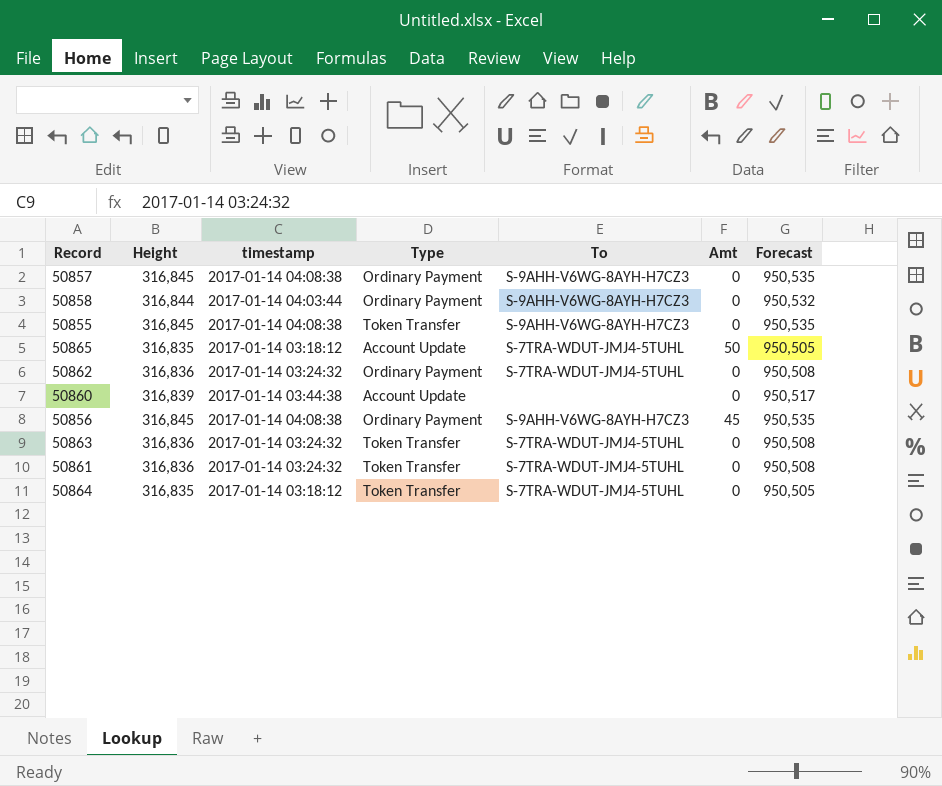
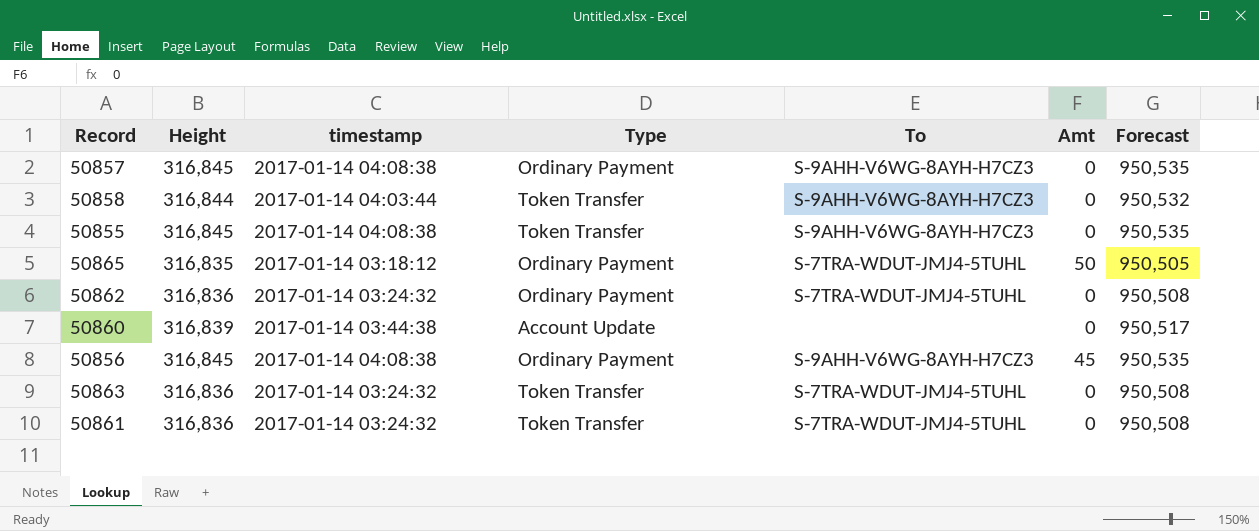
row 50864: 316,835 | 2017-01-14 03:18:12 | Token Transfer | S-7TRA-WDUT-JMJ4-5TUHL | 0 | 950,505 -> none
50858 | Type: Ordinary Payment -> Token Transfer
50865 | Type: Account Update -> Ordinary Payment

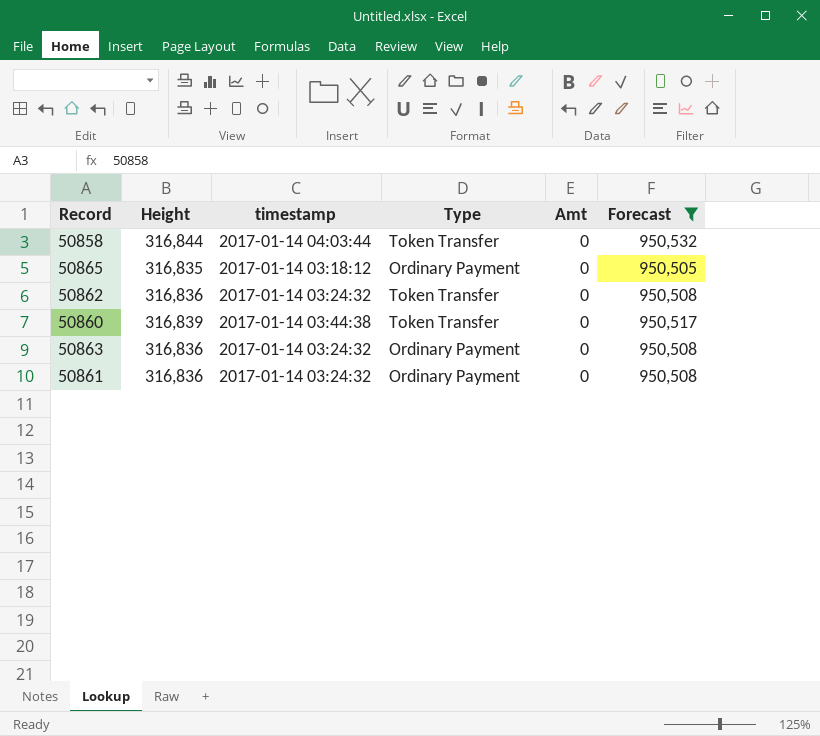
filter: none -> Forecast != 950,535
column To | position: 5 -> none
50865 | Amt: 50 -> 0
50862 | Type: Ordinary Payment -> Token Transfer
50860 | Type: Account Update -> Token Transfer
50863 | Type: Token Transfer -> Ordinary Payment
50861 | Type: Token Transfer -> Ordinary Payment

